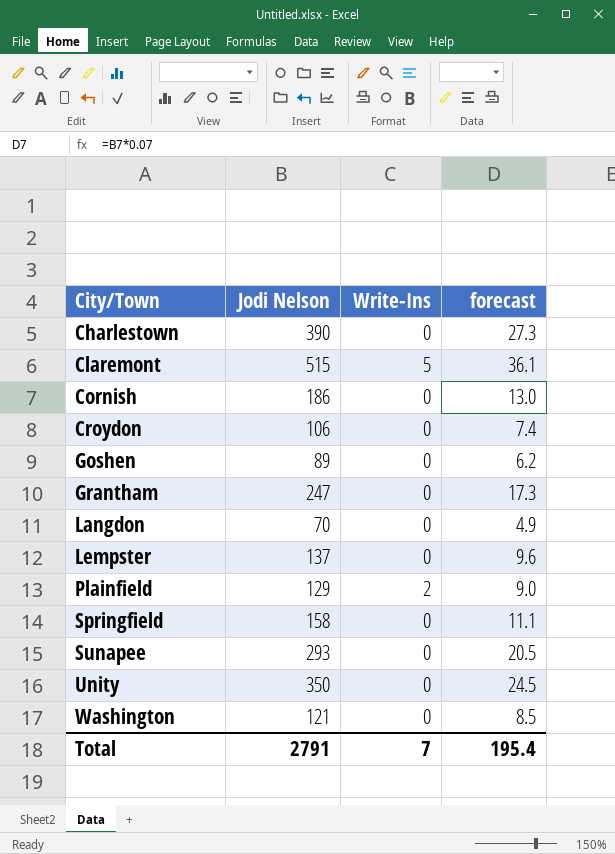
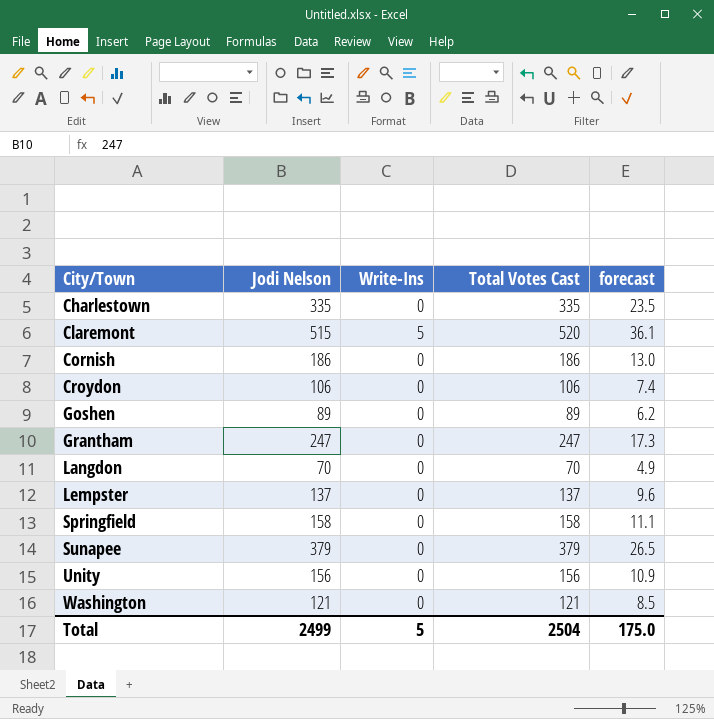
column Total Votes Cast | formula: none -> [Jodi Nelson] + [Write-Ins]
row Plainfield: 129 | 2 | 9.0 -> none
Charlestown | Jodi Nelson: 390 -> 335
Charlestown | forecast: 27.3 -> 23.5
Sunapee | Jodi Nelson: 293 -> 379
Sunapee | forecast: 20.5 -> 26.5
Unity | Jodi Nelson: 350 -> 156
Unity | forecast: 24.5 -> 10.9
Total | Jodi Nelson: 2791 -> 2499
Total | Write-Ins: 7 -> 5
Total | forecast: 195.4 -> 175.0

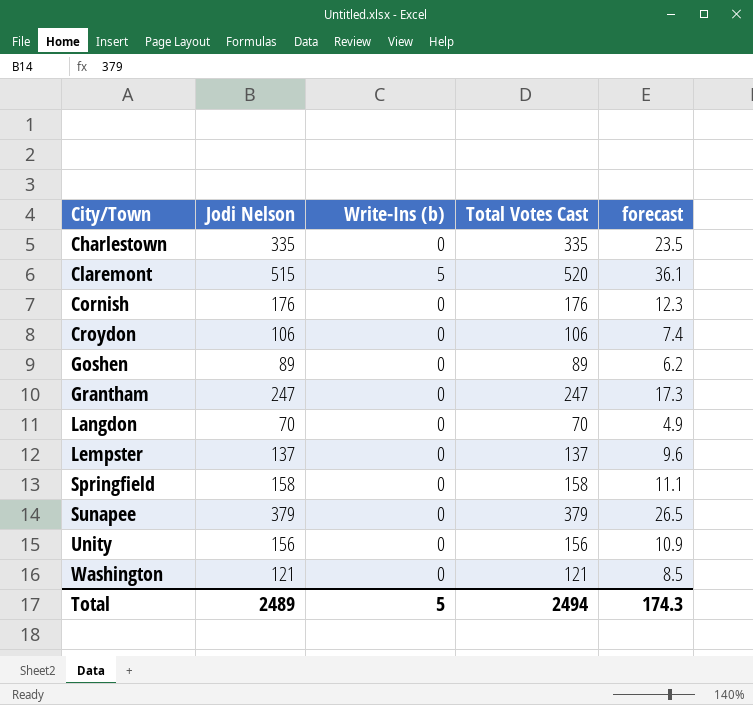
column name: Write-Ins -> Write-Ins (b)
Cornish | Jodi Nelson: 186 -> 176
Cornish | Total Votes Cast: 186 -> 176
Cornish | forecast: 13.0 -> 12.3
Total | Jodi Nelson: 2499 -> 2489
Total | Total Votes Cast: 2504 -> 2494
Total | forecast: 175.0 -> 174.3

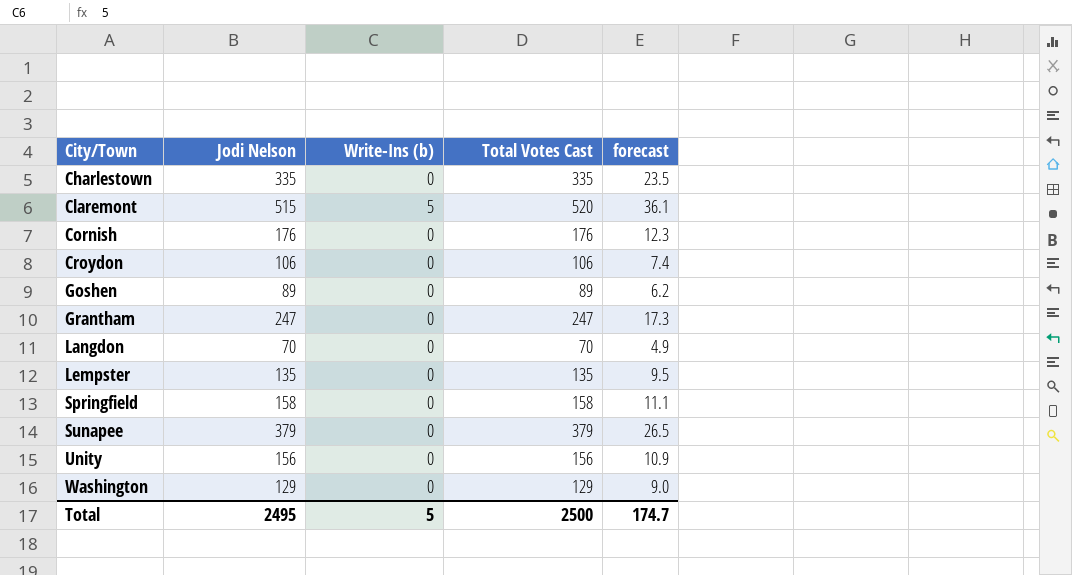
Lempster | Jodi Nelson: 137 -> 135
Lempster | Total Votes Cast: 137 -> 135
Lempster | forecast: 9.6 -> 9.5
Washington | Jodi Nelson: 121 -> 129
Washington | Total Votes Cast: 121 -> 129
Washington | forecast: 8.5 -> 9.0
Total | Jodi Nelson: 2489 -> 2495
Total | Total Votes Cast: 2494 -> 2500
Total | forecast: 174.3 -> 174.7

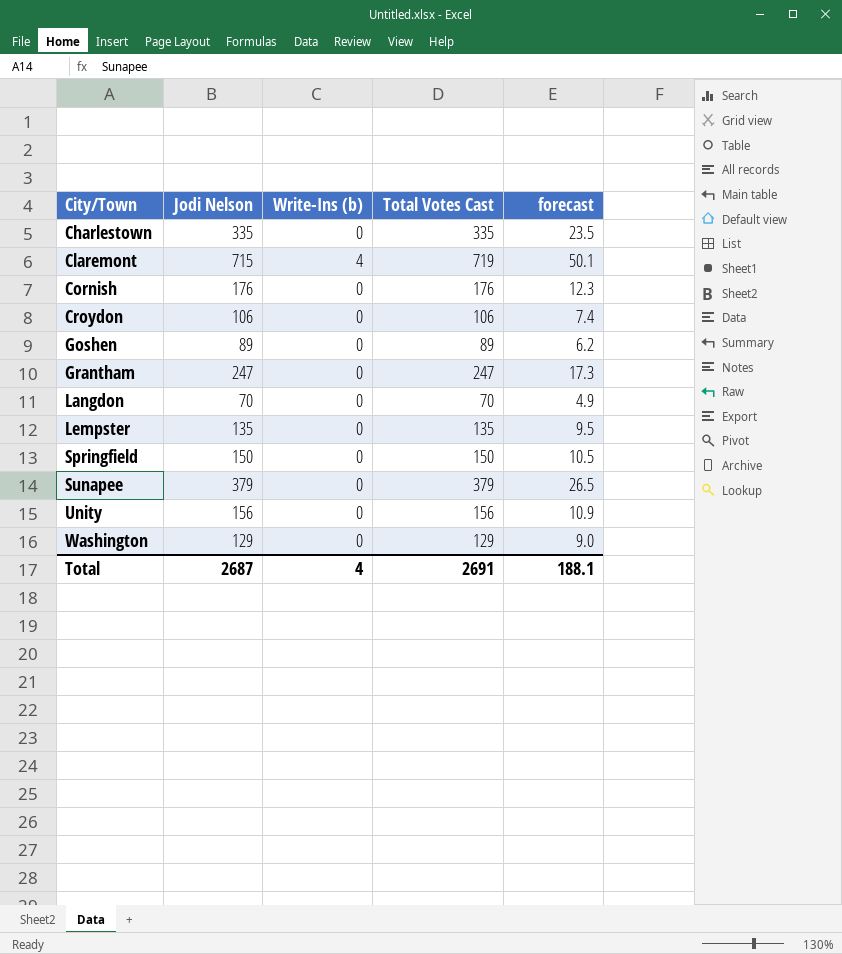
Claremont | Jodi Nelson: 515 -> 715
Claremont | Write-Ins (b): 5 -> 4
Claremont | Total Votes Cast: 520 -> 719
Claremont | forecast: 36.1 -> 50.1
Springfield | Jodi Nelson: 158 -> 150
Springfield | Total Votes Cast: 158 -> 150
Springfield | forecast: 11.1 -> 10.5
Total | Jodi Nelson: 2495 -> 2687
Total | Write-Ins (b): 5 -> 4
Total | Total Votes Cast: 2500 -> 2691
Total | forecast: 174.7 -> 188.1

